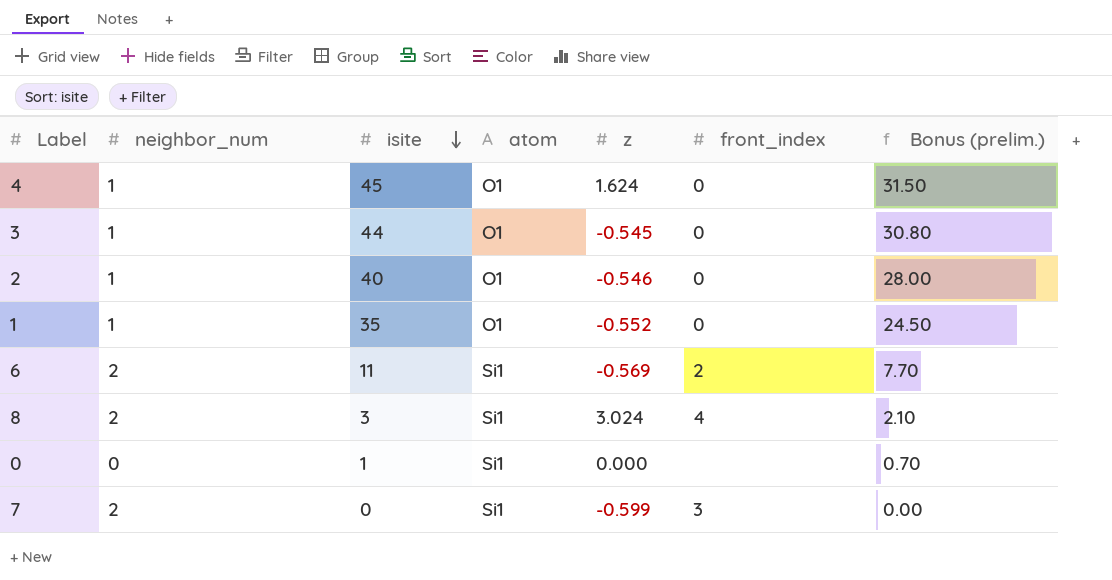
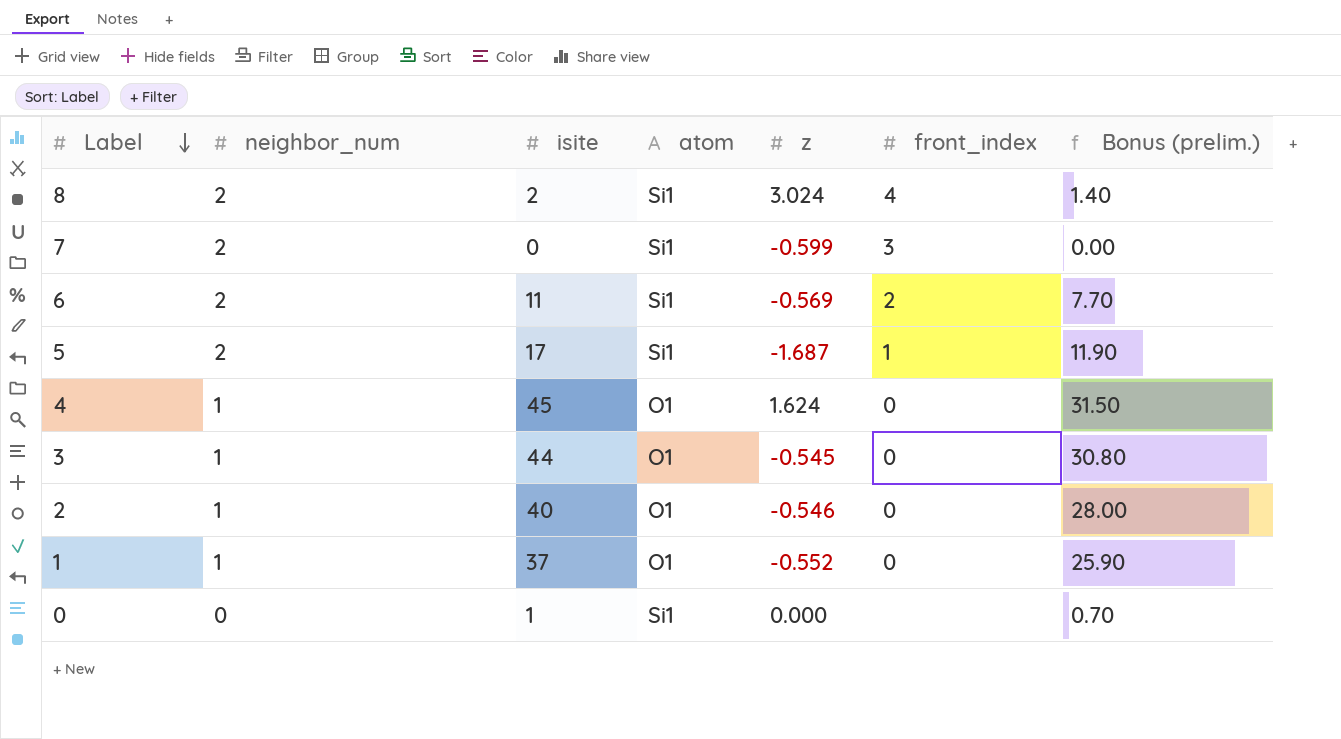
row order: isite descending -> Label descending
8 | isite: 3 -> 2
8 | Bonus (prelim.): 2.10 -> 1.40
row 5: none -> 2 | 17 | Si1 | -1.687 | 1 | 11.90
1 | isite: 35 -> 37
1 | Bonus (prelim.): 24.50 -> 25.90

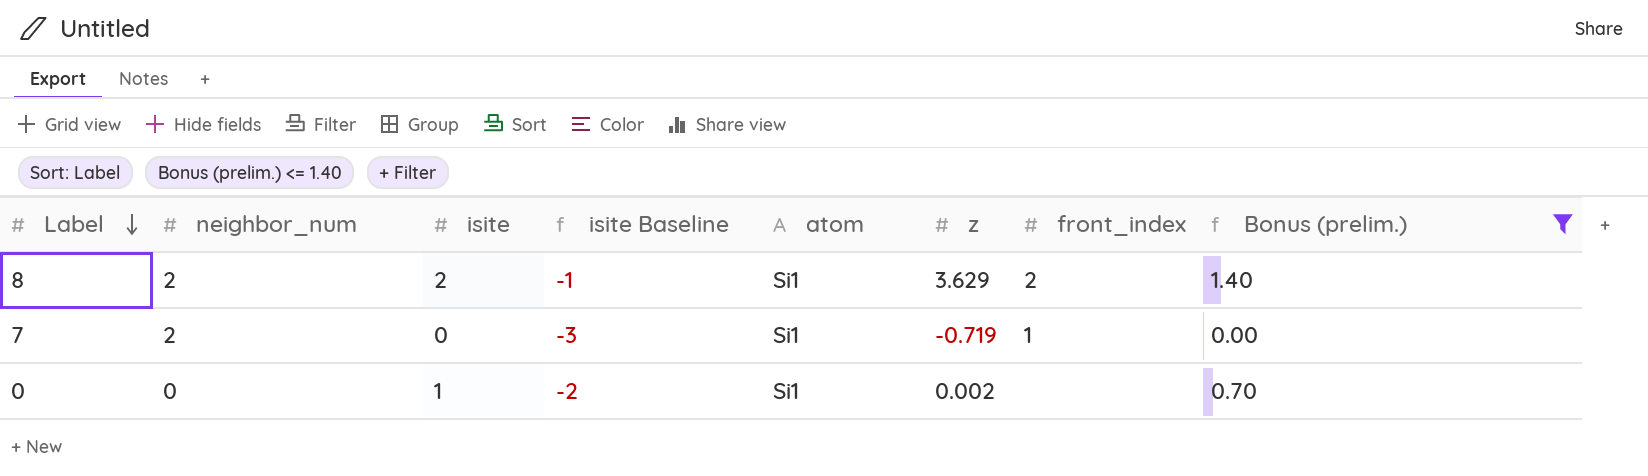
filter: none -> Bonus (prelim.) <= 1.40
column isite Baseline | formula: none -> [isite] - 3
8 | z: 3.024 -> 3.629
8 | front_index: 4 -> 2
7 | z: -0.599 -> -0.719
7 | front_index: 3 -> 1
0 | z: 0.000 -> 0.002

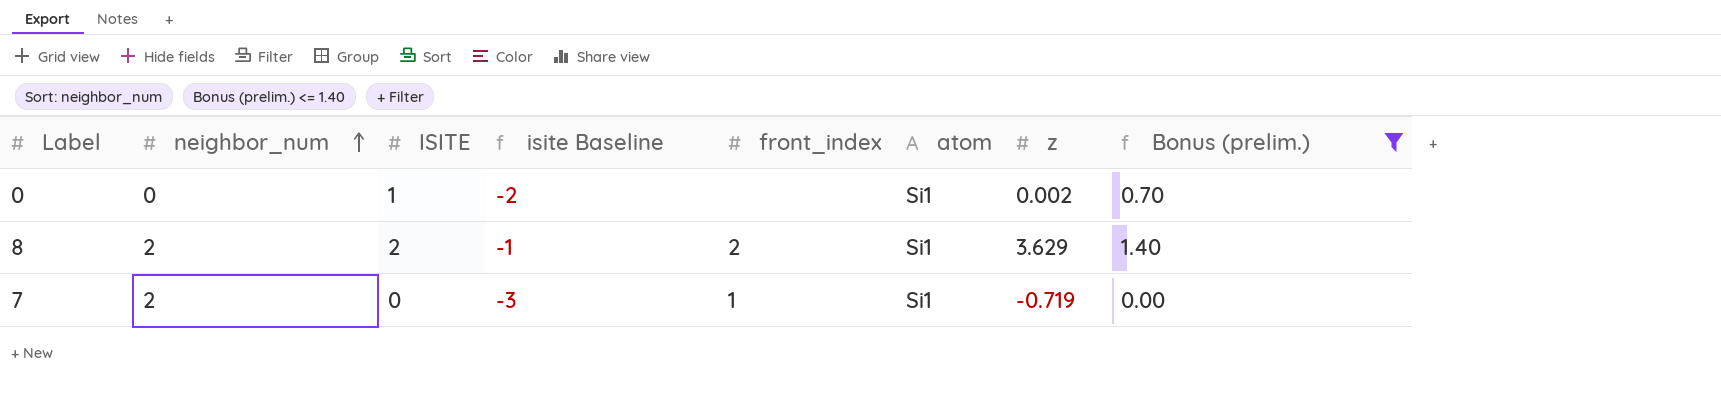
row order: Label descending -> neighbor_num ascending
column name: isite -> ISITE
column front_index | position: 7 -> 5

